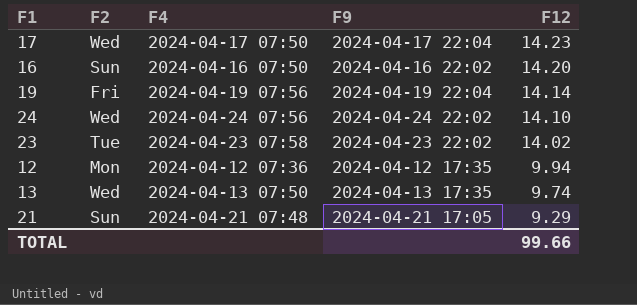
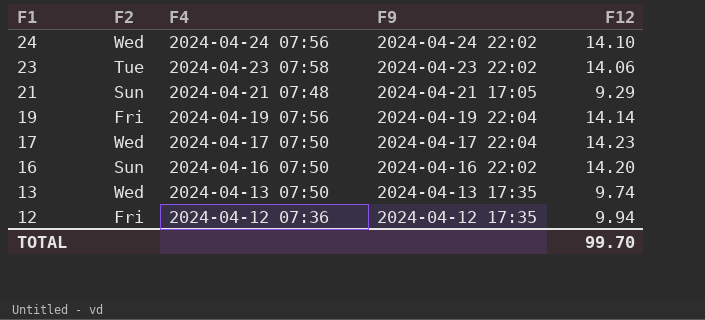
row order: F12 descending -> F1 descending
23 | F12: 14.02 -> 14.06
12 | F2: Mon -> Fri
TOTAL | F12: 99.66 -> 99.70

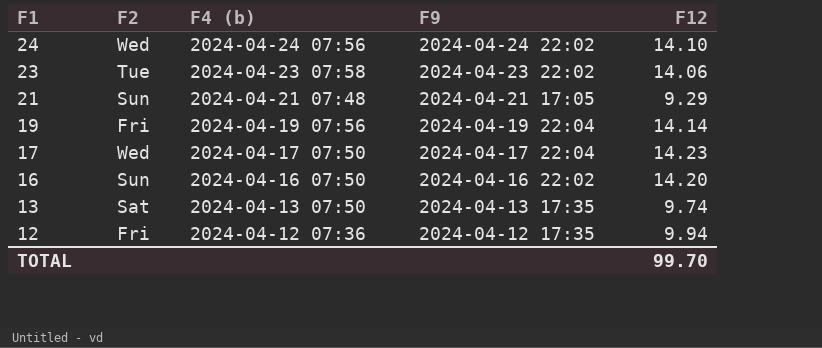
column name: F4 -> F4 (b)
13 | F2: Wed -> Sat

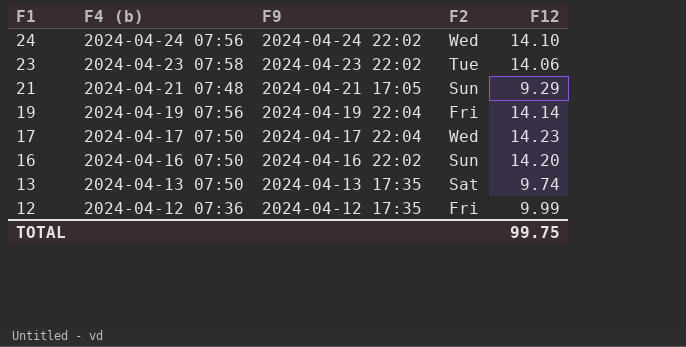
column F2 | position: 2 -> 4
12 | F12: 9.94 -> 9.99
TOTAL | F12: 99.70 -> 99.75

